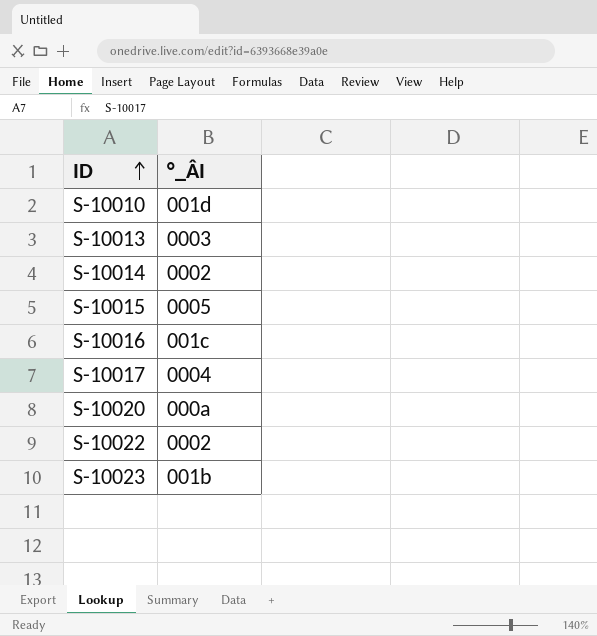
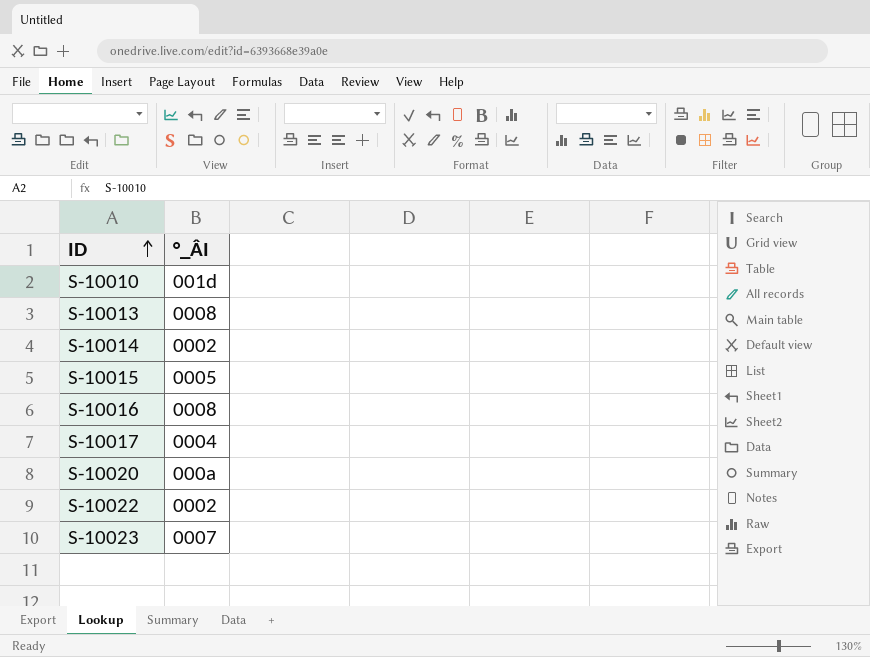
S-10013 | °_ÂI: 0003 -> 0008
S-10016 | °_ÂI: 001c -> 0008
S-10023 | °_ÂI: 001b -> 0007

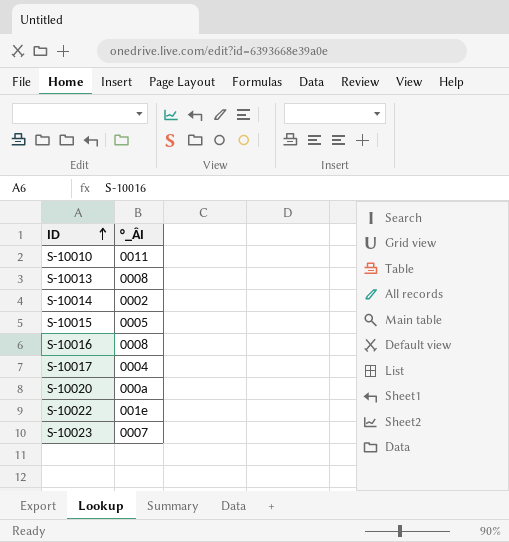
S-10010 | °_ÂI: 001d -> 0011
S-10022 | °_ÂI: 0002 -> 001e

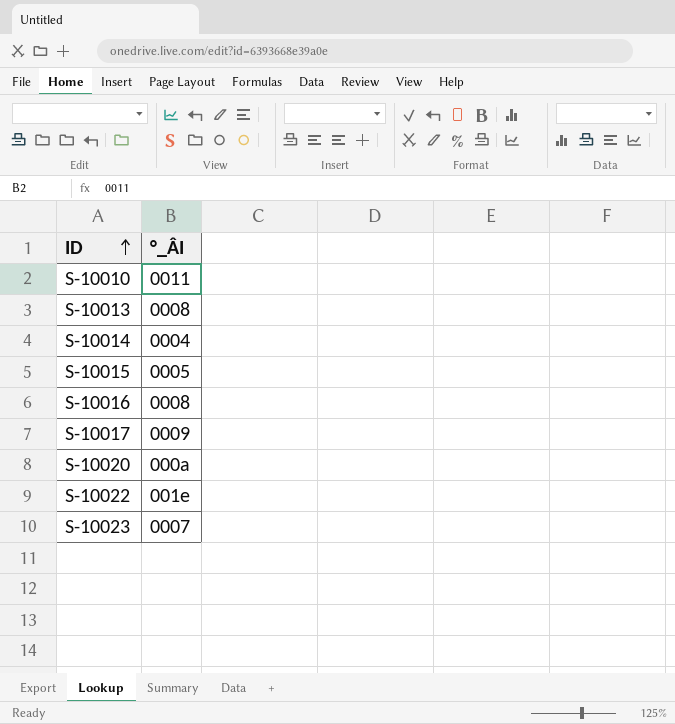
S-10014 | °_ÂI: 0002 -> 0004
S-10017 | °_ÂI: 0004 -> 0009

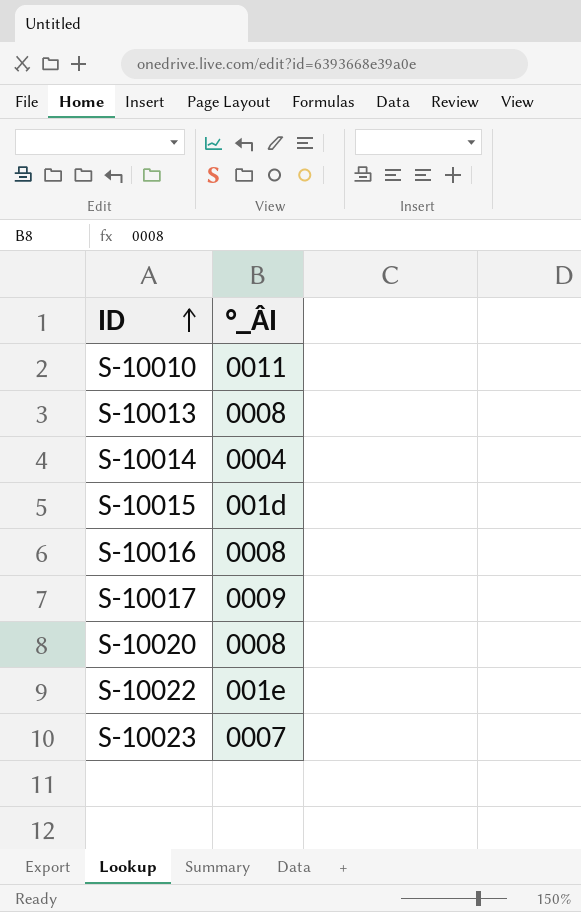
S-10015 | °_ÂI: 0005 -> 001d
S-10020 | °_ÂI: 000a -> 0008

